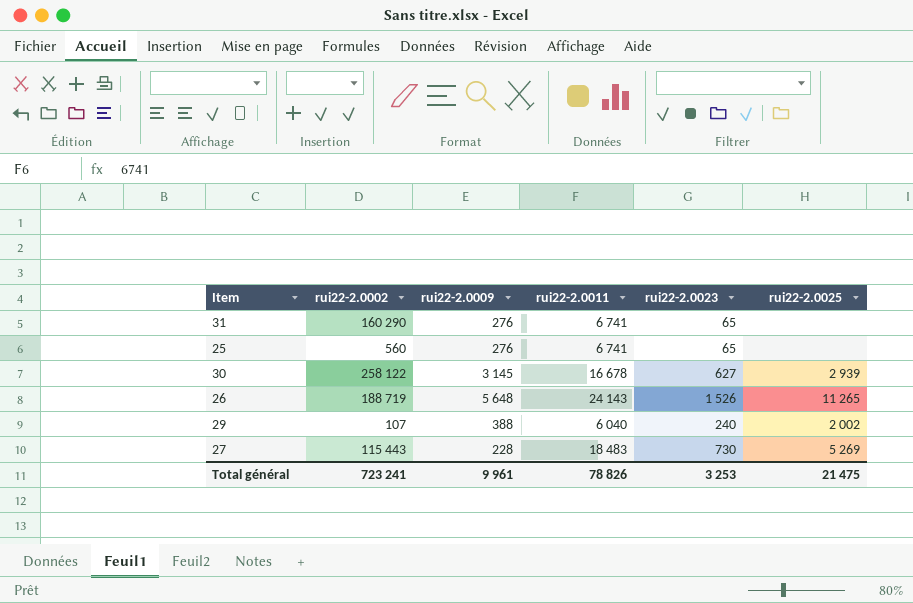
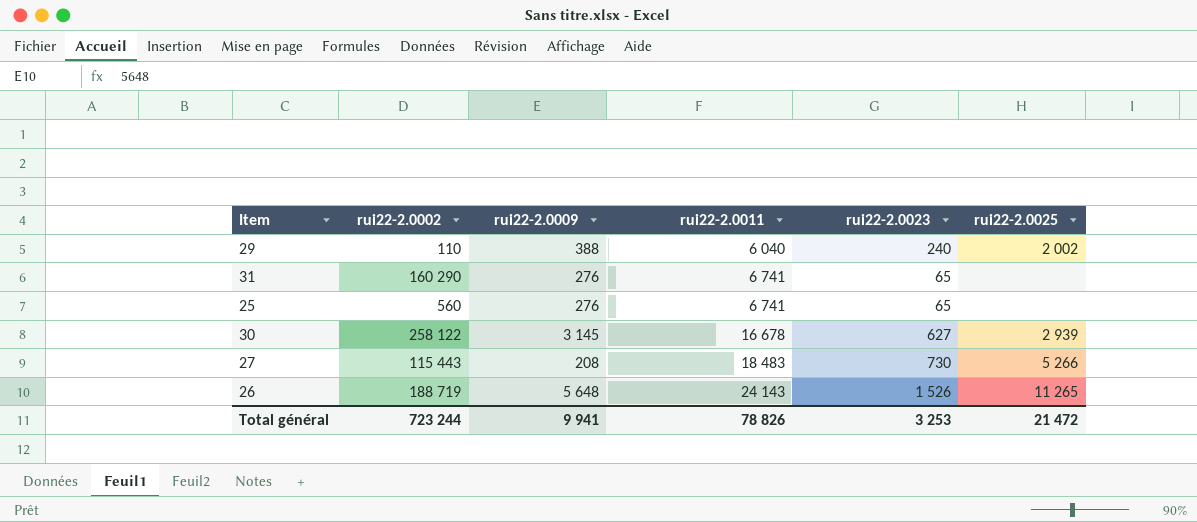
row order: none -> rui22-2.0011 ascending
29 | rui22-2.0002: 107 -> 110
27 | rui22-2.0009: 228 -> 208
27 | rui22-2.0025: 5 269 -> 5 266
Total général | rui22-2.0002: 723 241 -> 723 244
Total général | rui22-2.0009: 9 961 -> 9 941
Total général | rui22-2.0025: 21 475 -> 21 472

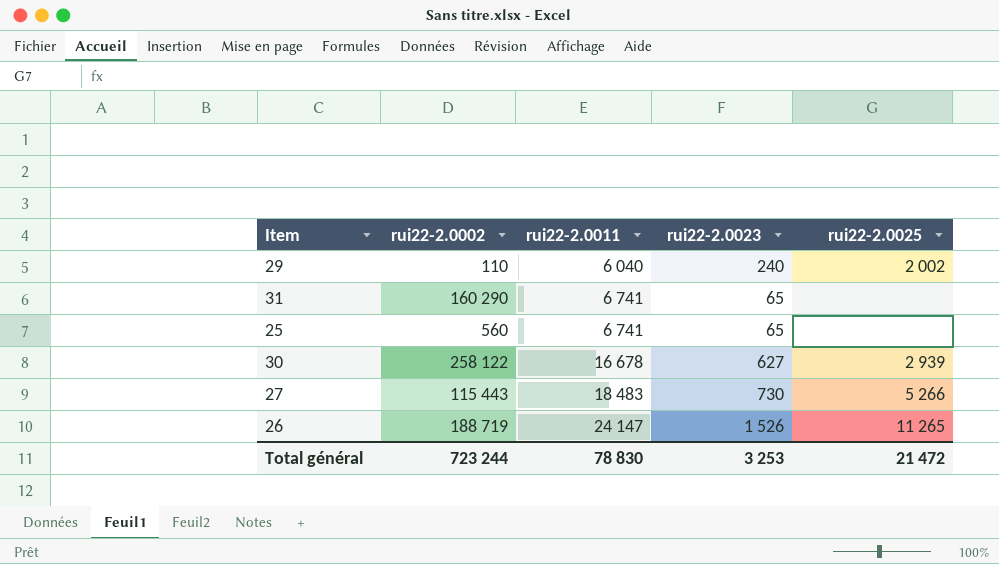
column rui22-2.0009 | position: 3 -> none
26 | rui22-2.0011: 24 143 -> 24 147
Total général | rui22-2.0011: 78 826 -> 78 830

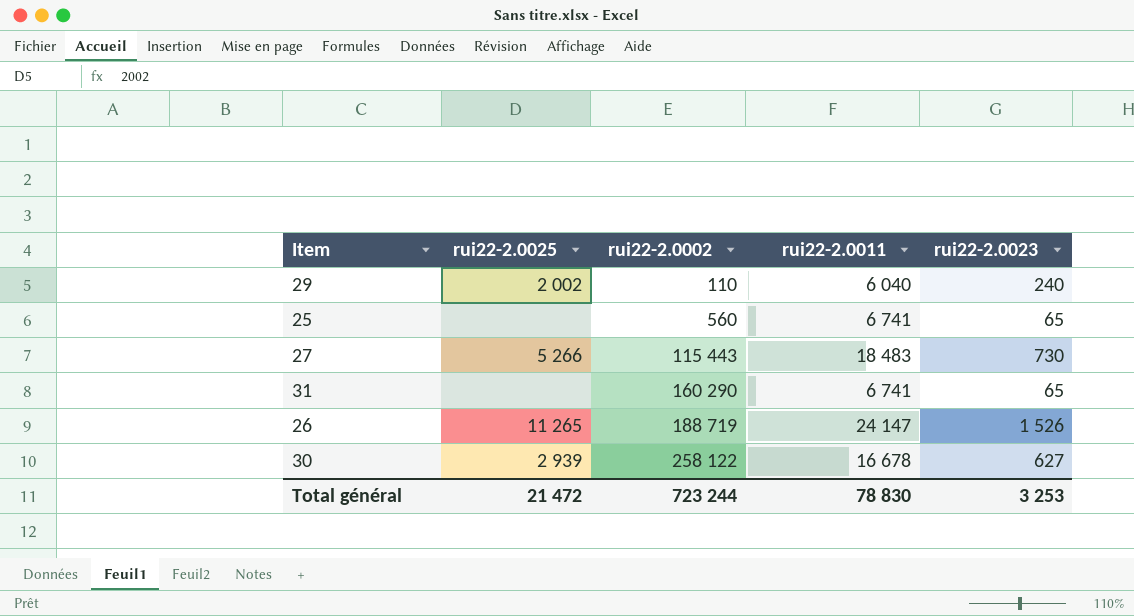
row order: rui22-2.0011 ascending -> rui22-2.0002 ascending
column rui22-2.0025 | position: 5 -> 2

